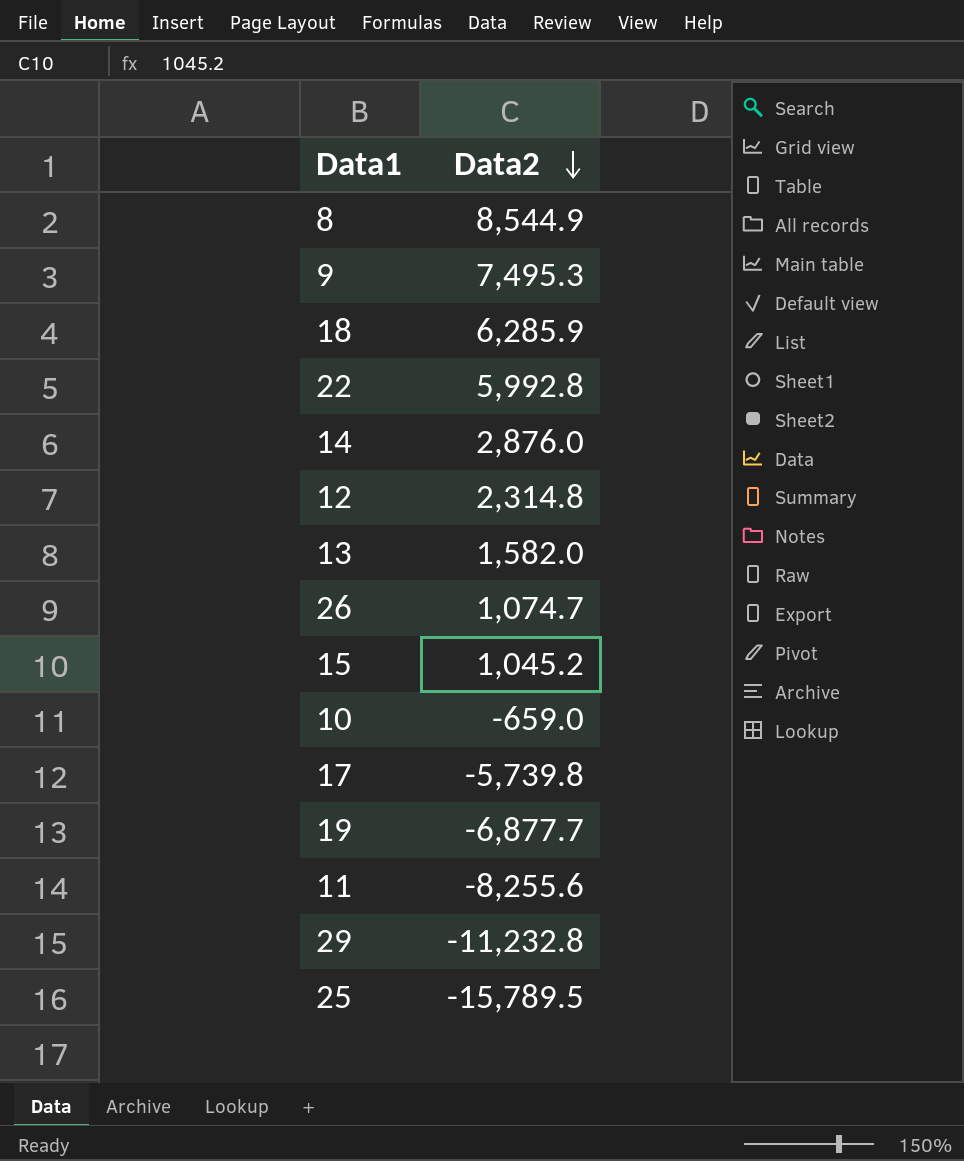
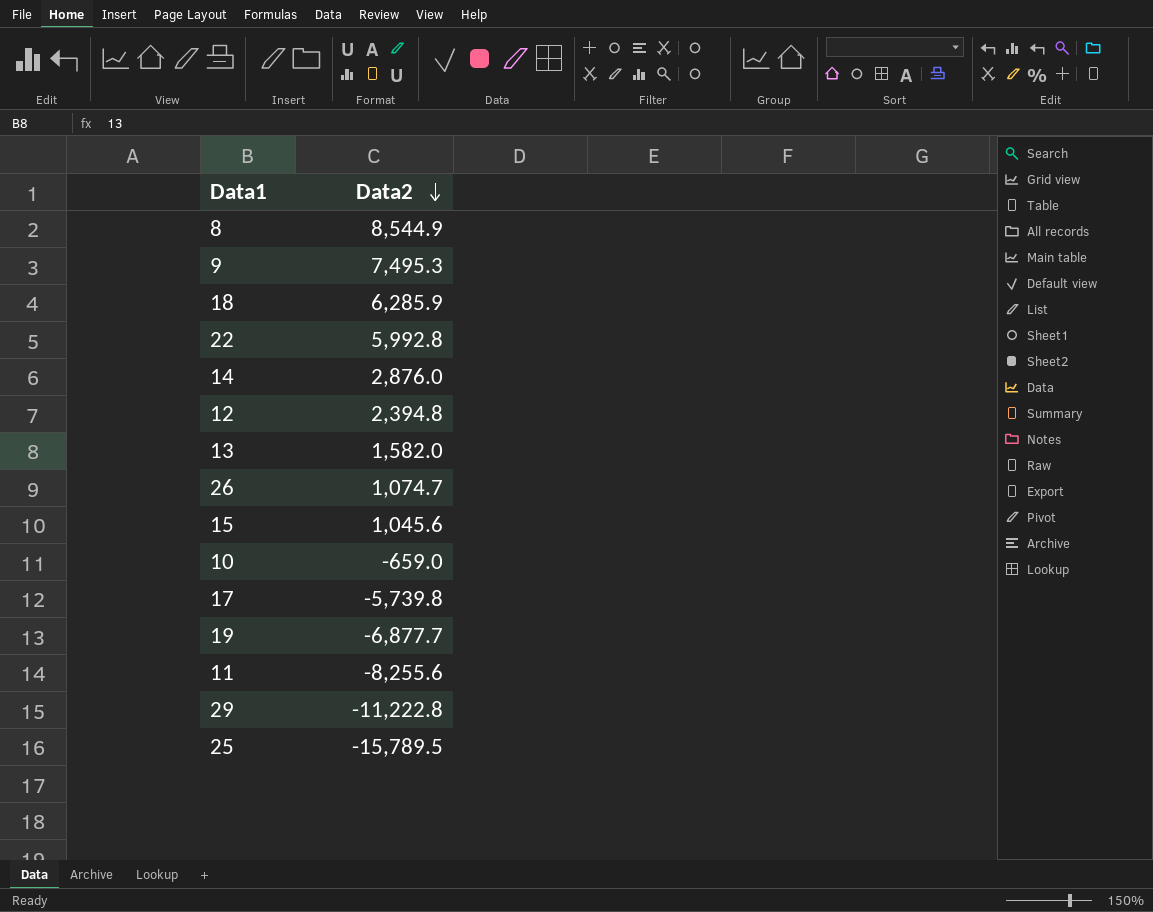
12 | Data2: 2,314.8 -> 2,394.8
15 | Data2: 1,045.2 -> 1,045.6
29 | Data2: -11,232.8 -> -11,222.8

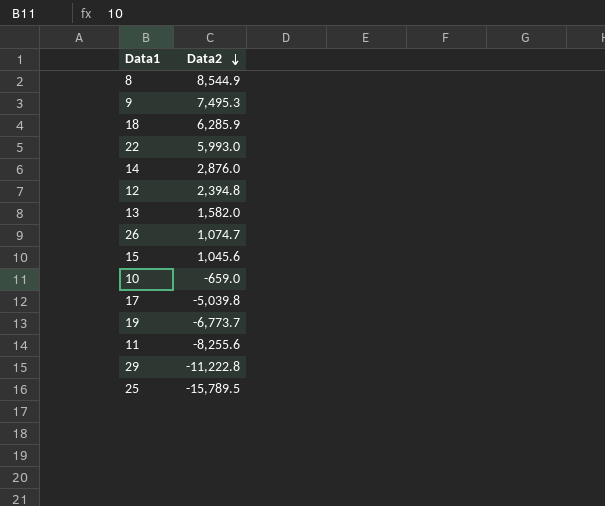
22 | Data2: 5,992.8 -> 5,993.0
17 | Data2: -5,739.8 -> -5,039.8
19 | Data2: -6,877.7 -> -6,773.7

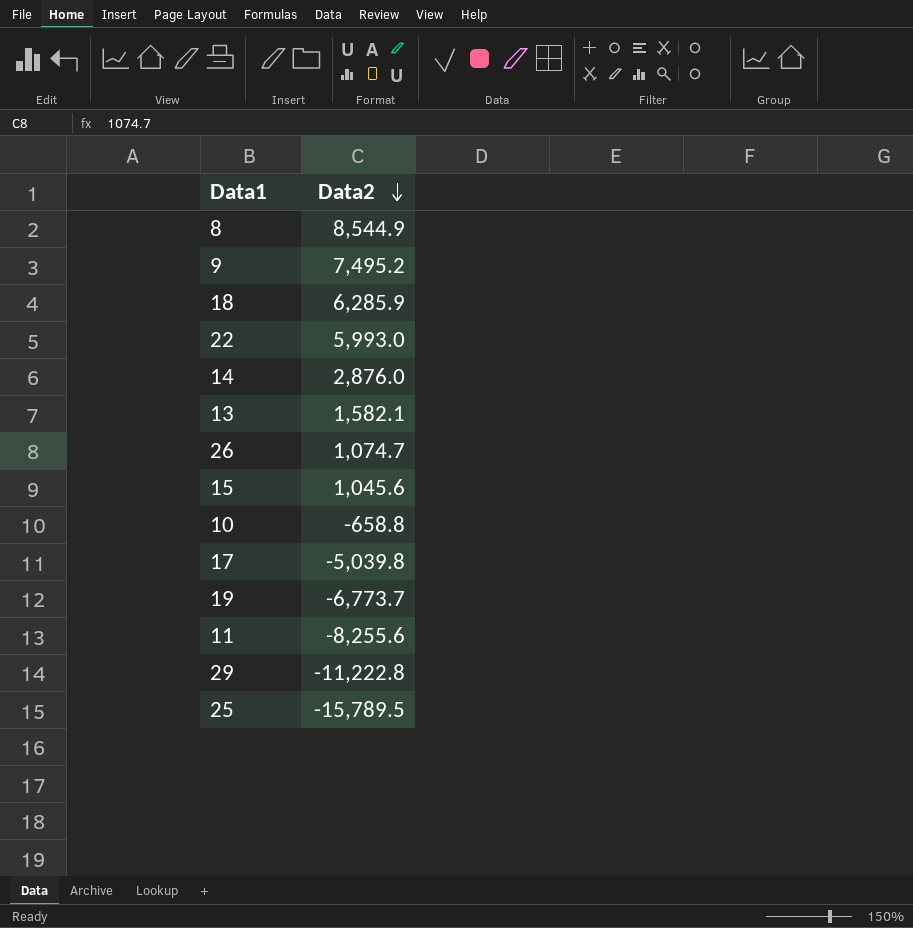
row 12: 2,394.8 -> none
9 | Data2: 7,495.3 -> 7,495.2
13 | Data2: 1,582.0 -> 1,582.1
10 | Data2: -659.0 -> -658.8

